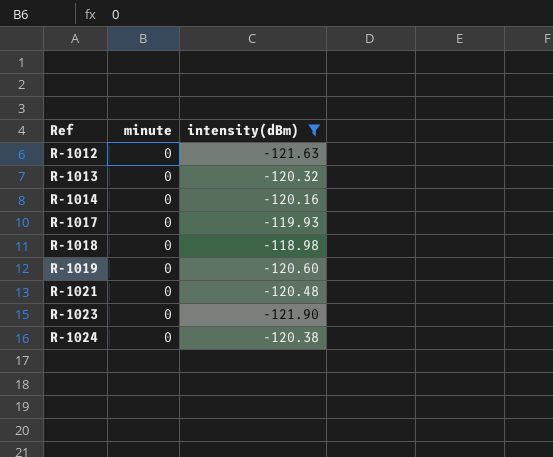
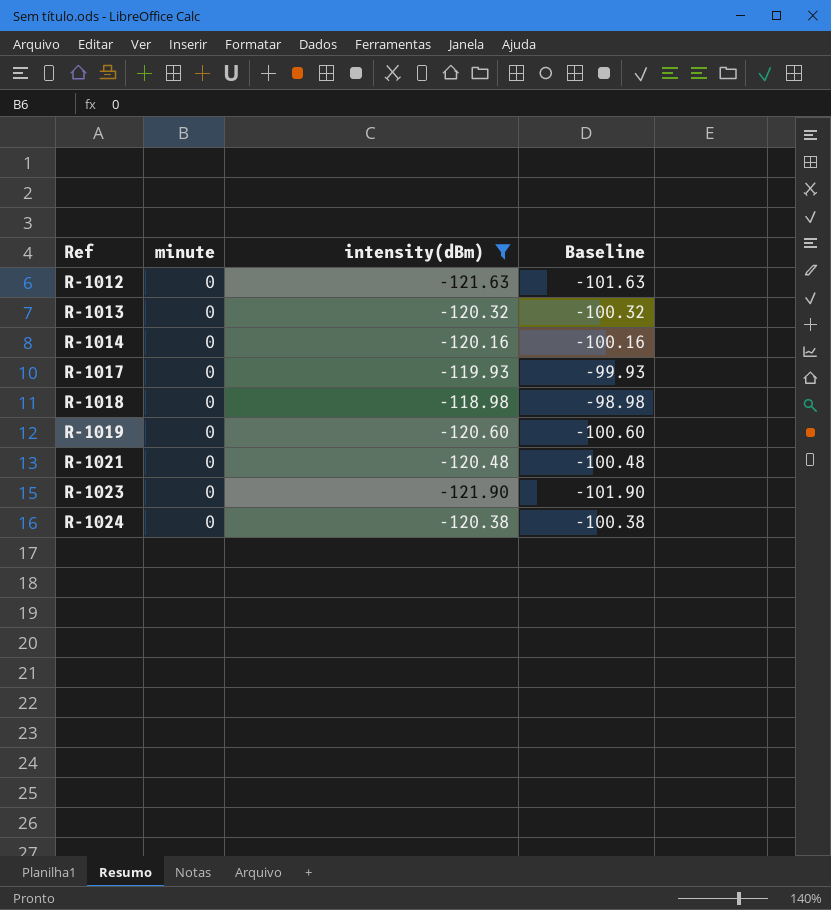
column Baseline | formula: none -> [intensity(dBm)] + 20

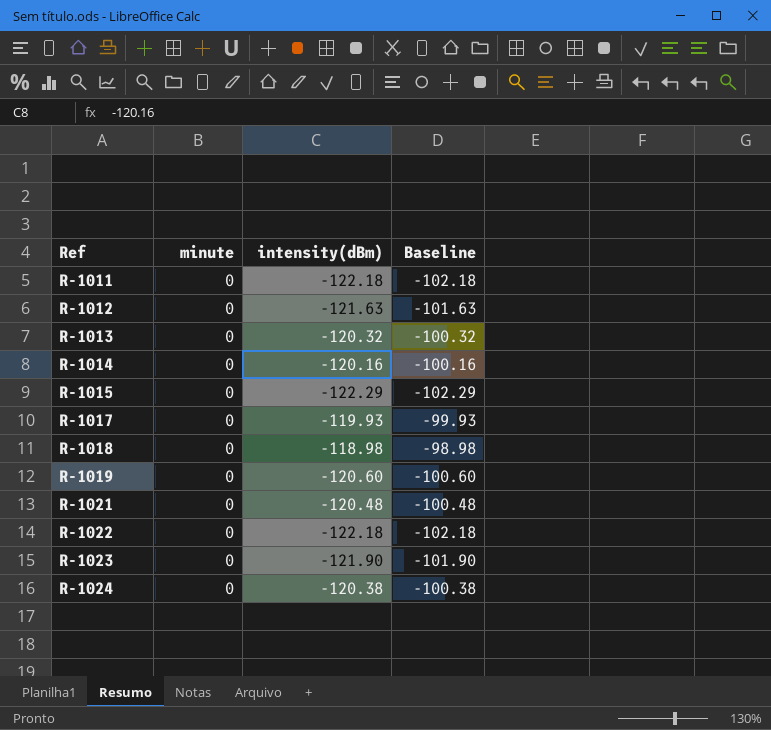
filter: intensity(dBm) >= -121.90 -> none

